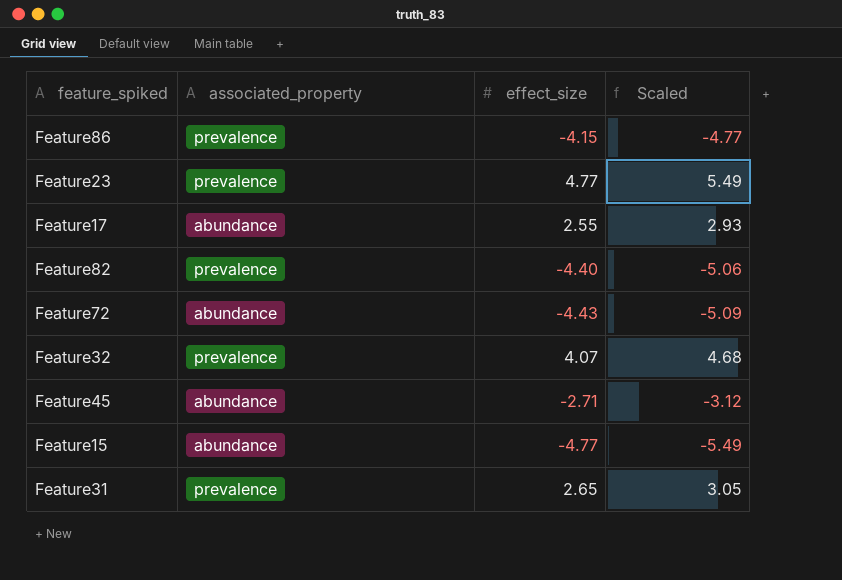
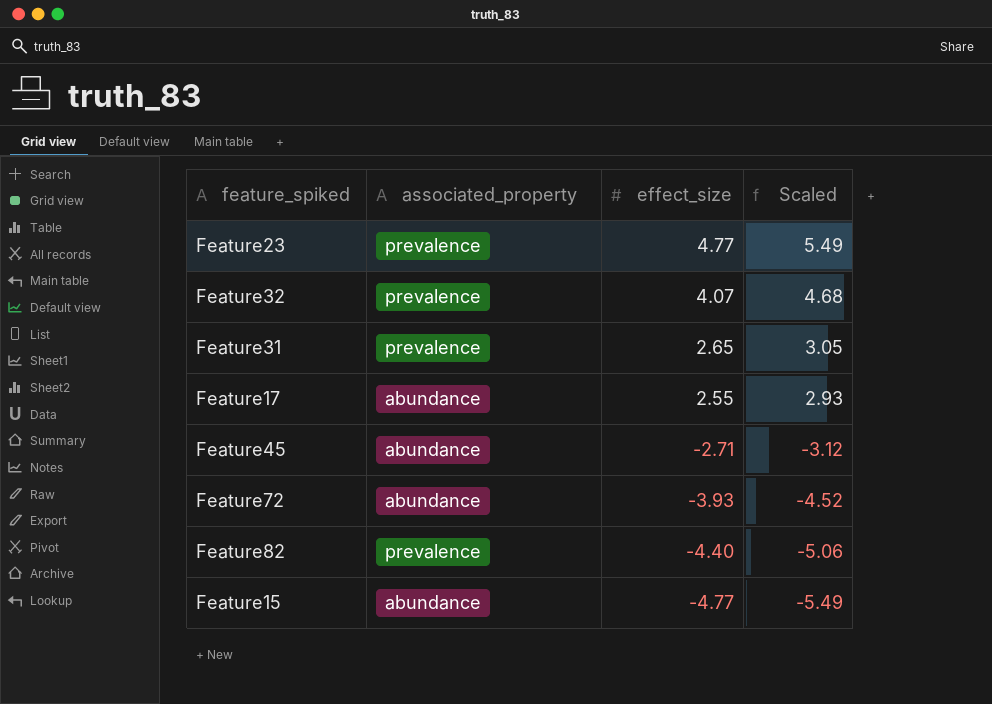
row order: none -> effect_size descending
row Feature86: prevalence | -4.15 | -4.77 -> none
Feature72 | effect_size: -4.43 -> -3.93
Feature72 | Scaled: -5.09 -> -4.52

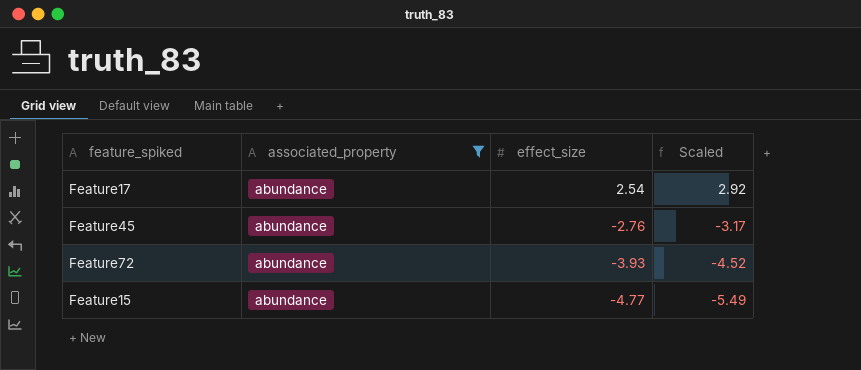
filter: none -> associated_property = abundance
Feature17 | effect_size: 2.55 -> 2.54
Feature17 | Scaled: 2.93 -> 2.92
Feature45 | effect_size: -2.71 -> -2.76
Feature45 | Scaled: -3.12 -> -3.17

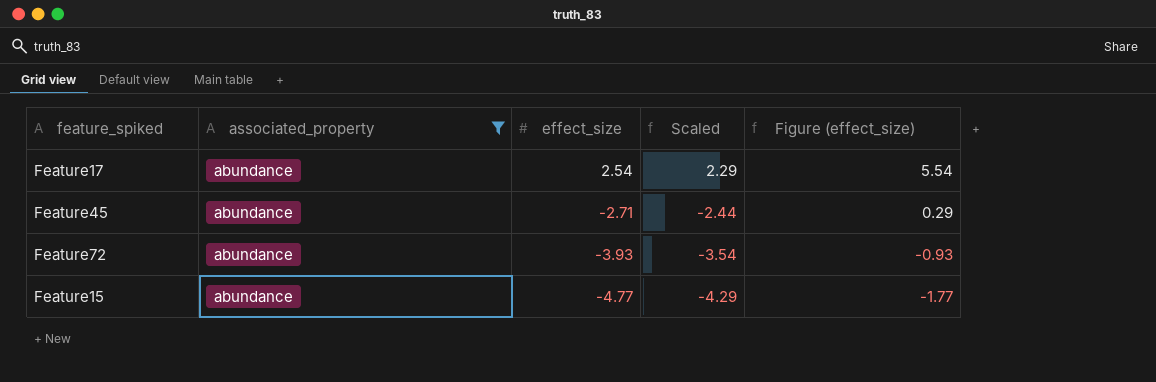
column Scaled | formula: [effect_size] * 1.15 -> [effect_size] * 0.9
column Figure (effect_size) | formula: none -> [effect_size] + 3
Feature45 | effect_size: -2.76 -> -2.71

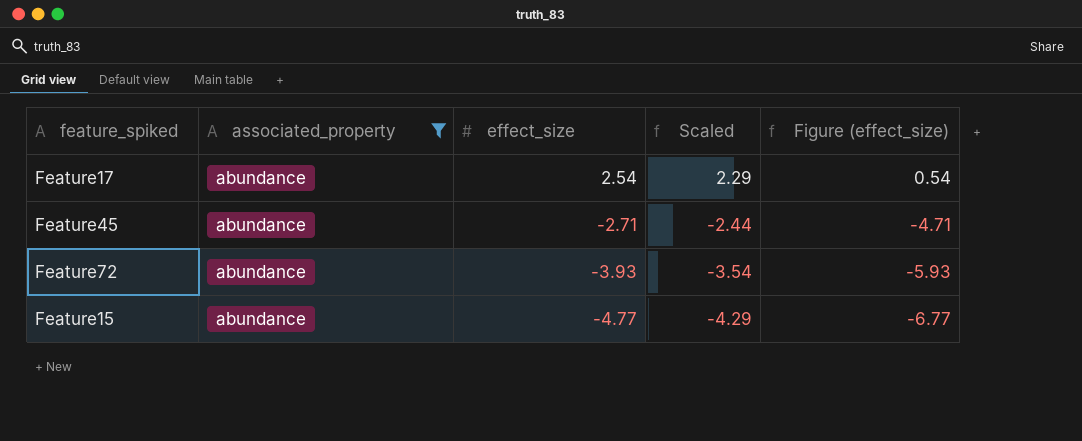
column Figure (effect_size) | formula: [effect_size] + 3 -> [effect_size] - 2

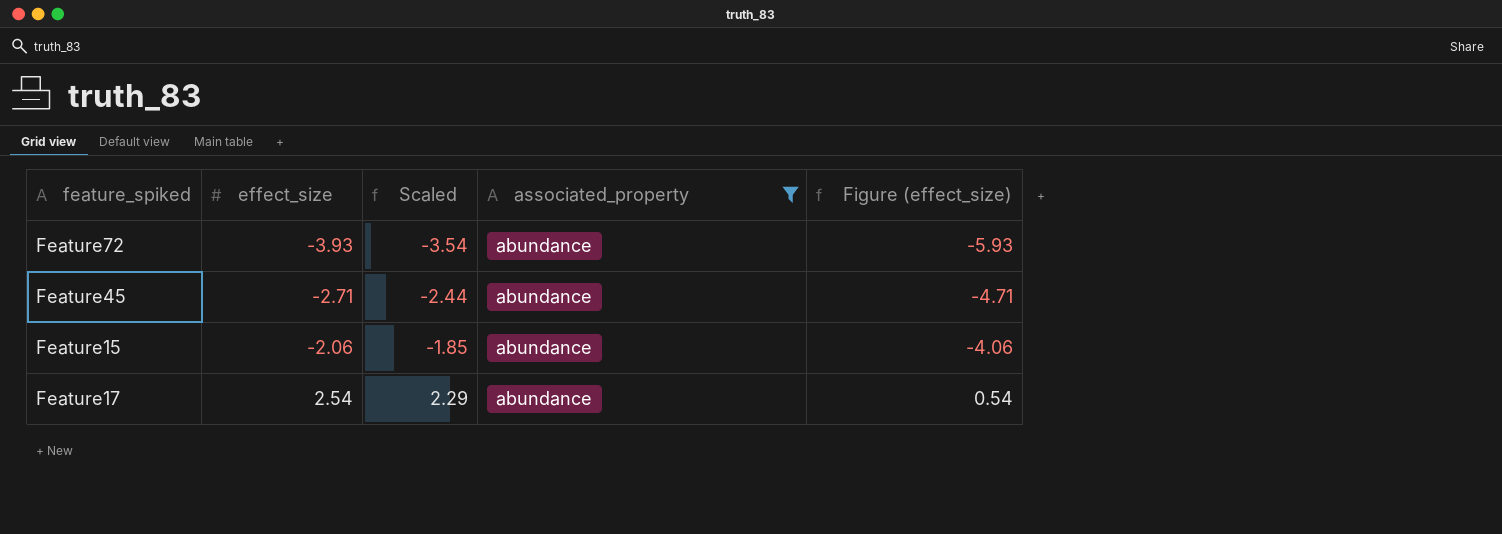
row order: effect_size descending -> effect_size ascending
column associated_property | position: 2 -> 4
Feature15 | effect_size: -4.77 -> -2.06
Feature15 | Scaled: -4.29 -> -1.85
Feature15 | Figure (effect_size): -6.77 -> -4.06

